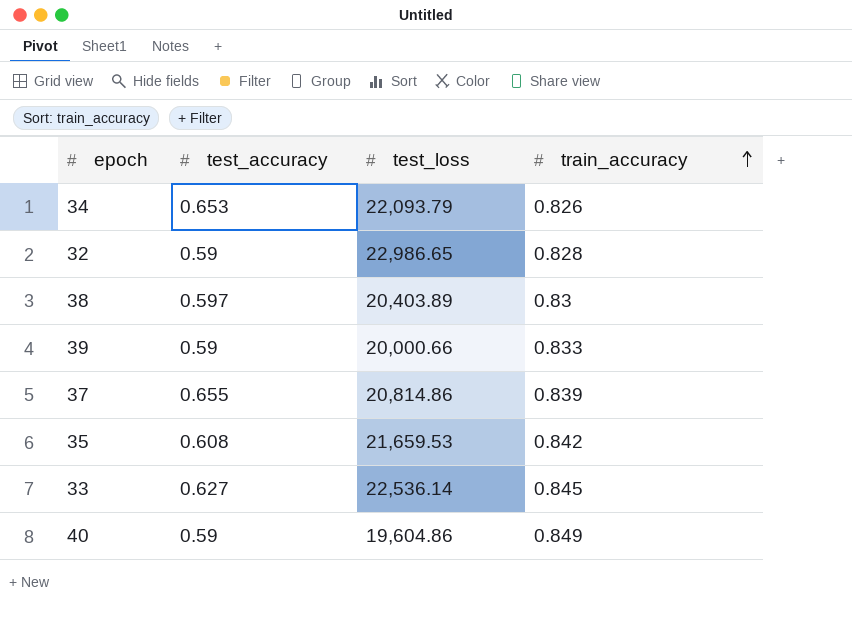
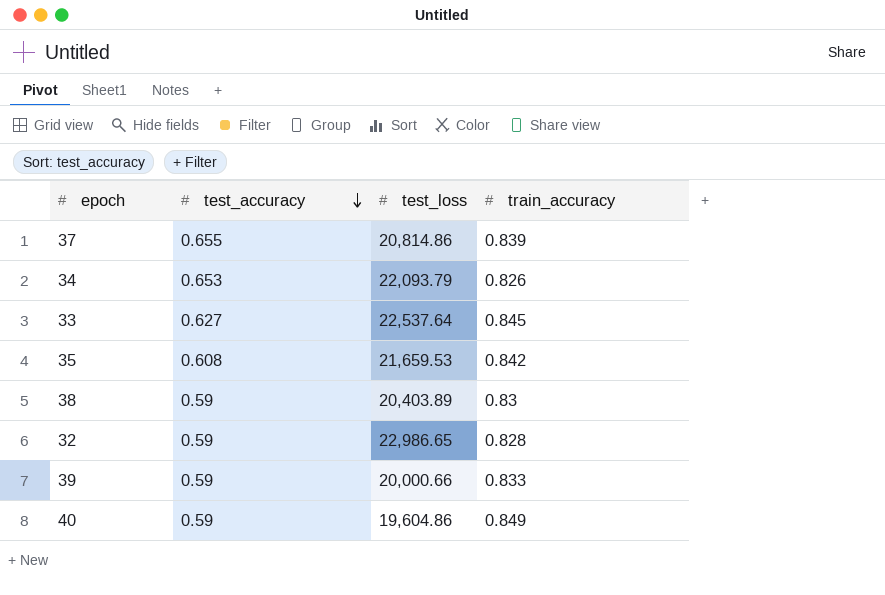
row order: train_accuracy ascending -> test_accuracy descending
33 | test_loss: 22,536.14 -> 22,537.64
38 | test_accuracy: 0.597 -> 0.59

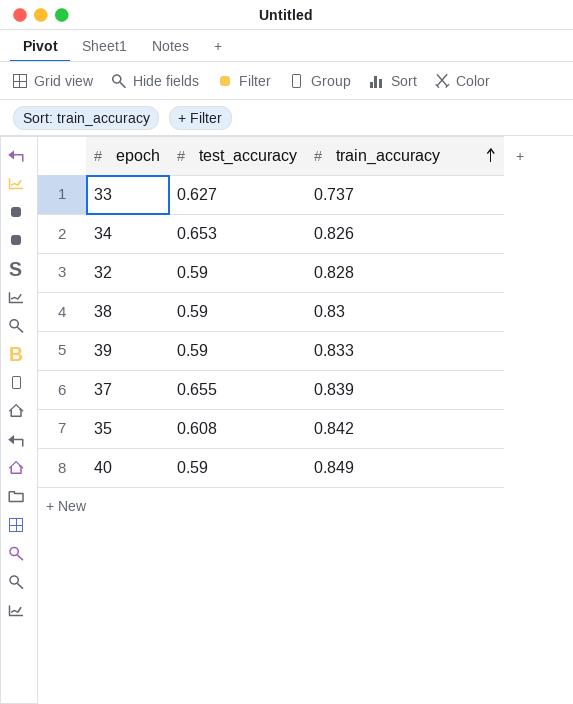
row order: test_accuracy descending -> train_accuracy ascending
column test_loss | position: 3 -> none
33 | train_accuracy: 0.845 -> 0.737

